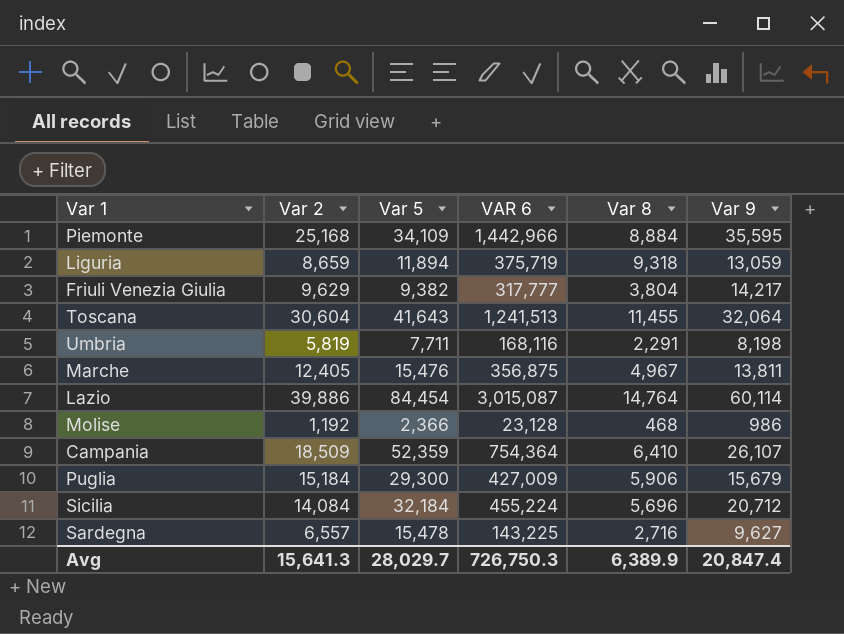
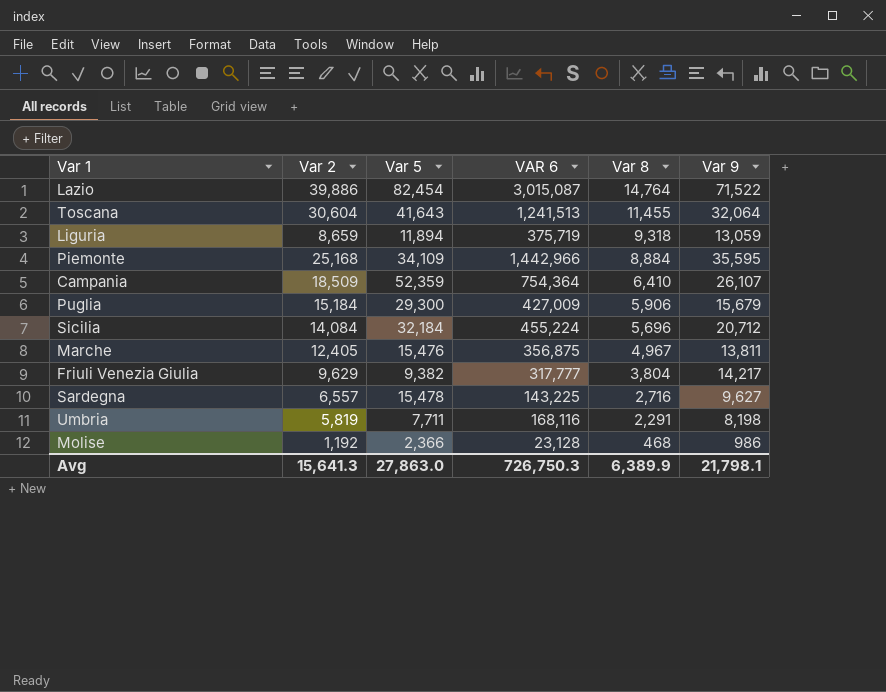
row order: none -> Var 8 descending
Lazio | Var 5: 84,454 -> 82,454
Lazio | Var 9: 60,114 -> 71,522
Avg | Var 5: 28,029.7 -> 27,863.0
Avg | Var 9: 20,847.4 -> 21,798.1

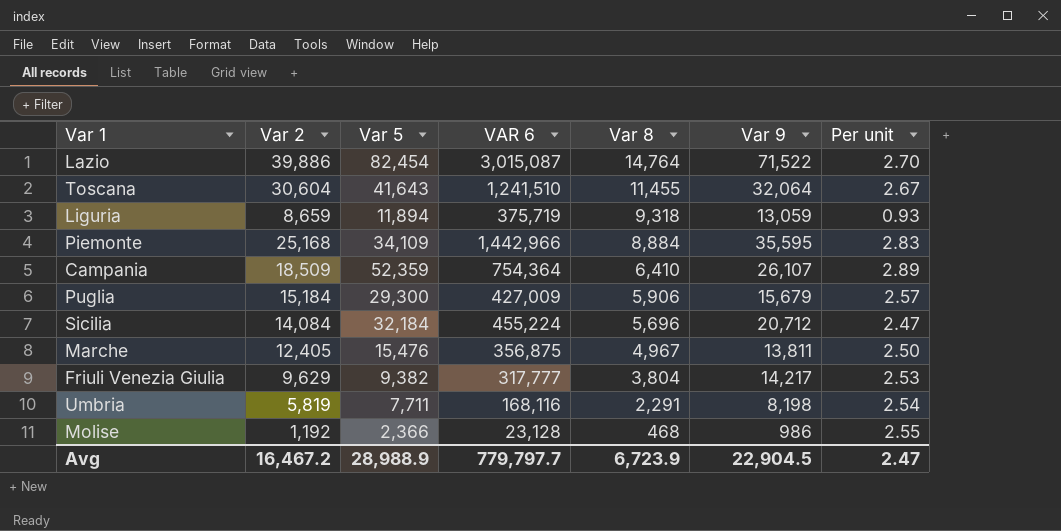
column Per unit | formula: none -> [Var 2] / [Var 8]
row Sardegna: 6,557 | 15,478 | 143,225 | 2,716 | 9,627 -> none
Toscana | VAR 6: 1,241,513 -> 1,241,510
Avg | Var 2: 15,641.3 -> 16,467.2
Avg | Var 5: 27,863.0 -> 28,988.9
Avg | VAR 6: 726,750.3 -> 779,797.7
Avg | Var 8: 6,389.9 -> 6,723.9
Avg | Var 9: 21,798.1 -> 22,904.5

